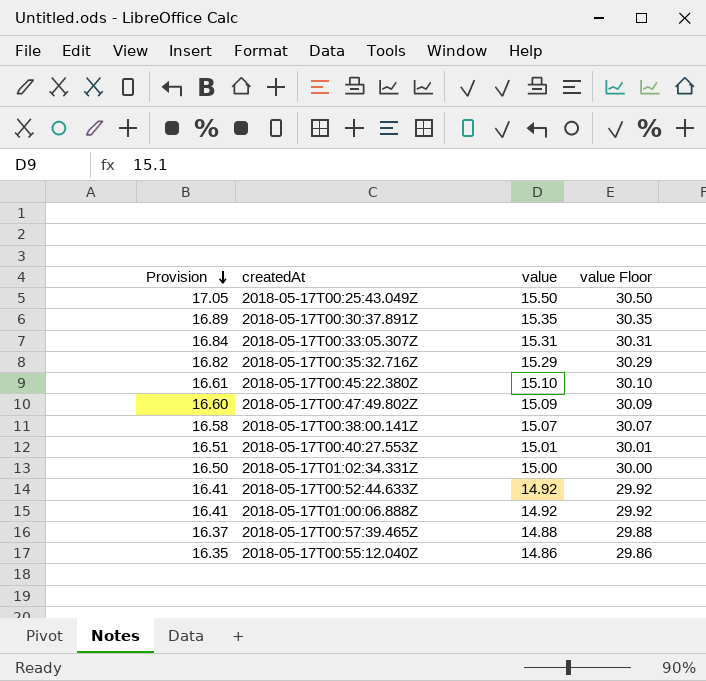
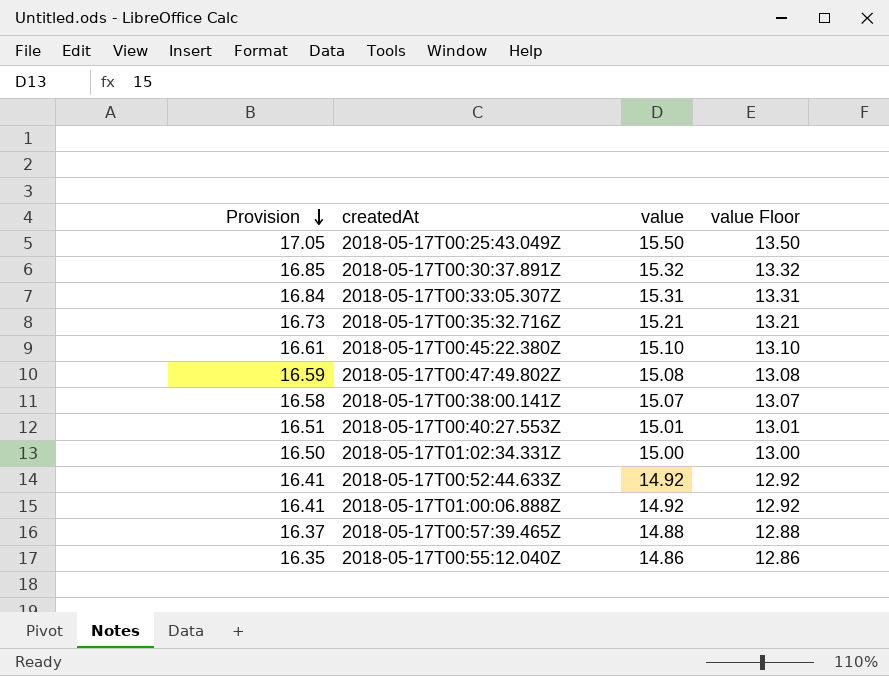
column value Floor | formula: [value] + 15 -> [value] - 2
2018-05-17T00:30:37.891Z | Provision: 16.89 -> 16.85
2018-05-17T00:30:37.891Z | value: 15.35 -> 15.32
2018-05-17T00:35:32.716Z | Provision: 16.82 -> 16.73
2018-05-17T00:35:32.716Z | value: 15.29 -> 15.21
2018-05-17T00:47:49.802Z | Provision: 16.60 -> 16.59
2018-05-17T00:47:49.802Z | value: 15.09 -> 15.08

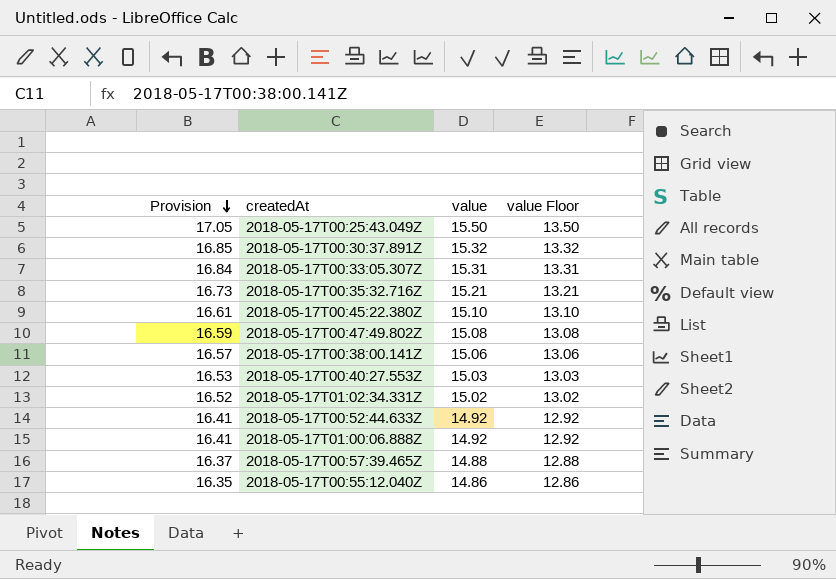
2018-05-17T00:38:00.141Z | Provision: 16.58 -> 16.57
2018-05-17T00:38:00.141Z | value: 15.07 -> 15.06
2018-05-17T00:38:00.141Z | value Floor: 13.07 -> 13.06
2018-05-17T00:40:27.553Z | Provision: 16.51 -> 16.53
2018-05-17T00:40:27.553Z | value: 15.01 -> 15.03
2018-05-17T00:40:27.553Z | value Floor: 13.01 -> 13.03
2018-05-17T01:02:34.331Z | Provision: 16.50 -> 16.52
2018-05-17T01:02:34.331Z | value: 15.00 -> 15.02
2018-05-17T01:02:34.331Z | value Floor: 13.00 -> 13.02

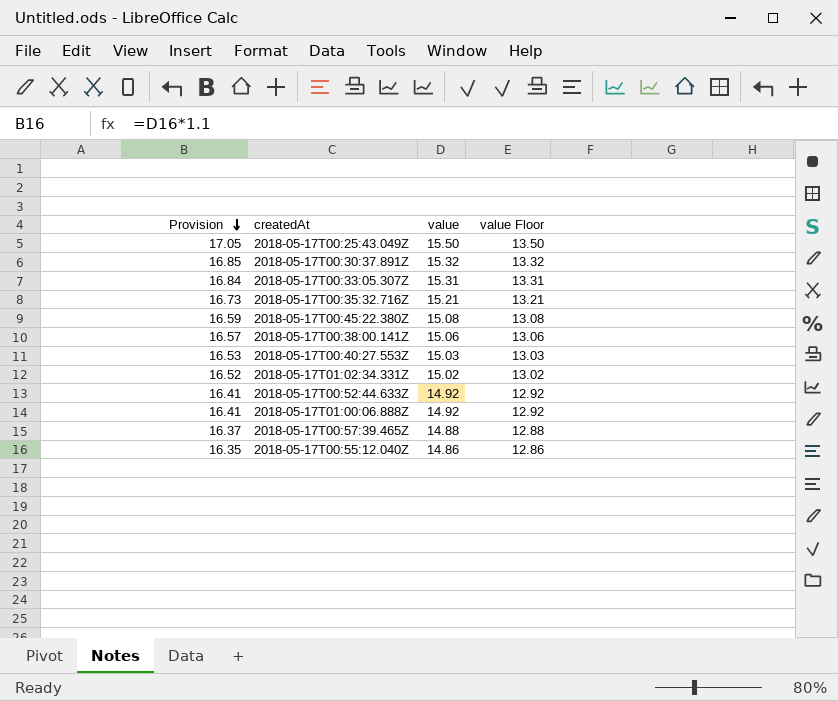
row 2018-05-17T00:47:49.802Z: 16.59 | 15.08 | 13.08 -> none
2018-05-17T00:45:22.380Z | Provision: 16.61 -> 16.59
2018-05-17T00:45:22.380Z | value: 15.10 -> 15.08
2018-05-17T00:45:22.380Z | value Floor: 13.10 -> 13.08

